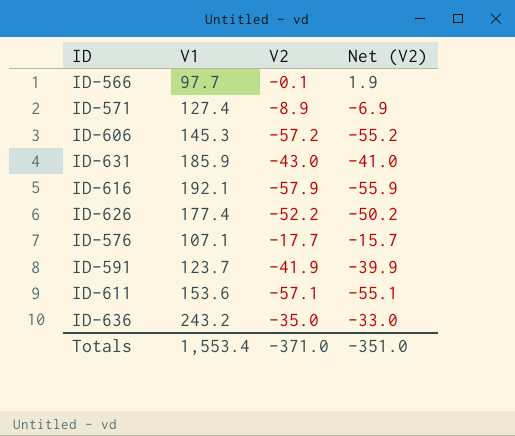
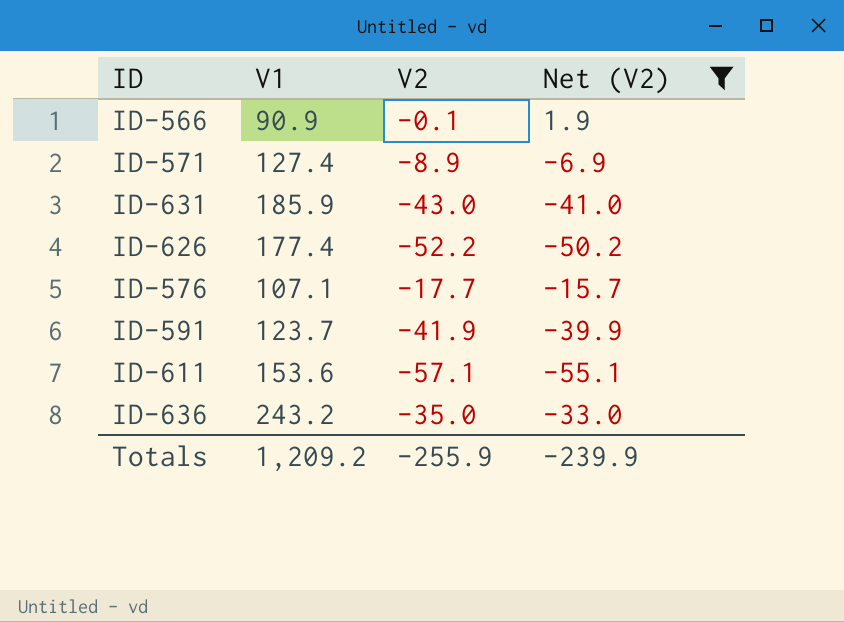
filter: none -> Net (V2) >= -55.1
ID-566 | V1: 97.7 -> 90.9
Totals | V1: 1,553.4 -> 1,209.2
Totals | V2: -371.0 -> -255.9
Totals | Net (V2): -351.0 -> -239.9

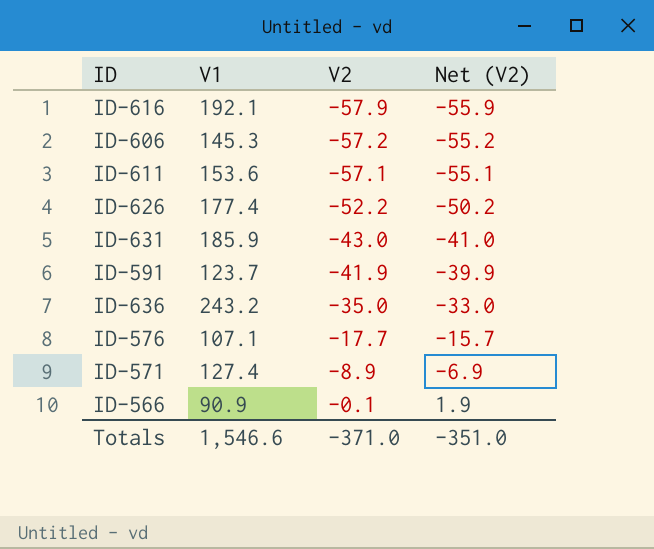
filter: Net (V2) >= -55.1 -> none
row order: none -> V2 ascending
Totals | V1: 1,209.2 -> 1,546.6
Totals | V2: -255.9 -> -371.0
Totals | Net (V2): -239.9 -> -351.0

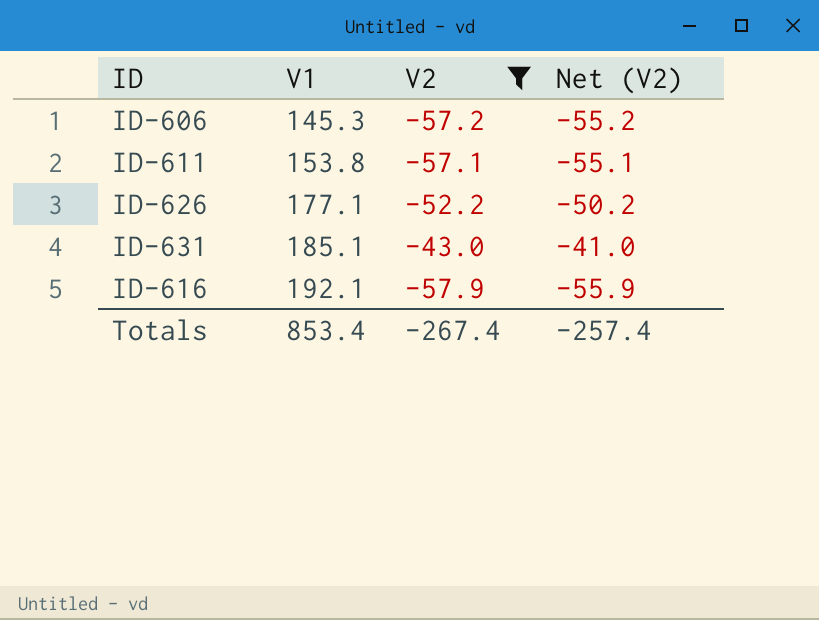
filter: none -> V2 <= -43.0
row order: V2 ascending -> V1 ascending
ID-611 | V1: 153.6 -> 153.8
ID-626 | V1: 177.4 -> 177.1
ID-631 | V1: 185.9 -> 185.1
Totals | V1: 1,546.6 -> 853.4
Totals | V2: -371.0 -> -267.4
Totals | Net (V2): -351.0 -> -257.4

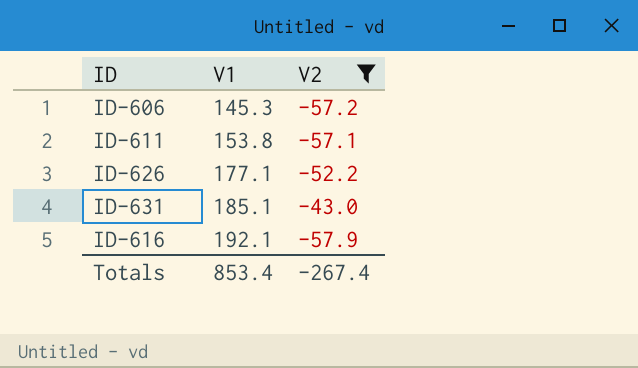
column Net (V2) | formula: [V2] + 2 -> none

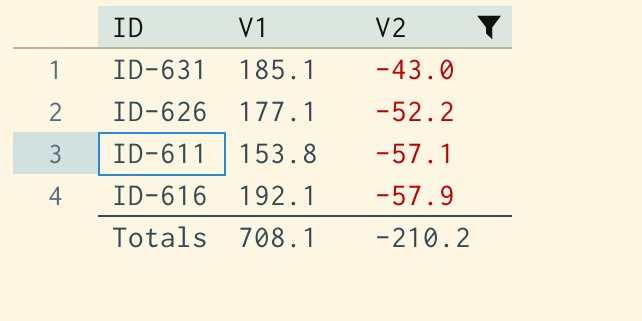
row order: V1 ascending -> V2 descending
row ID-606: 145.3 | -57.2 -> none
Totals | V1: 853.4 -> 708.1
Totals | V2: -267.4 -> -210.2

